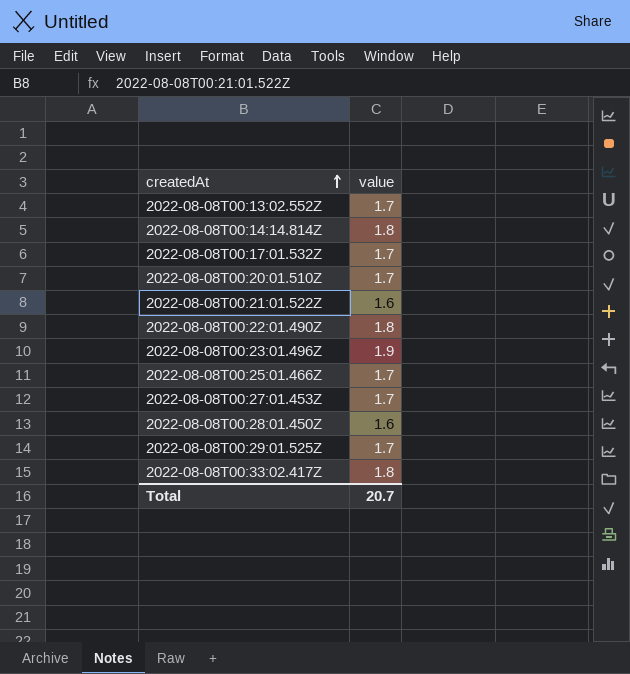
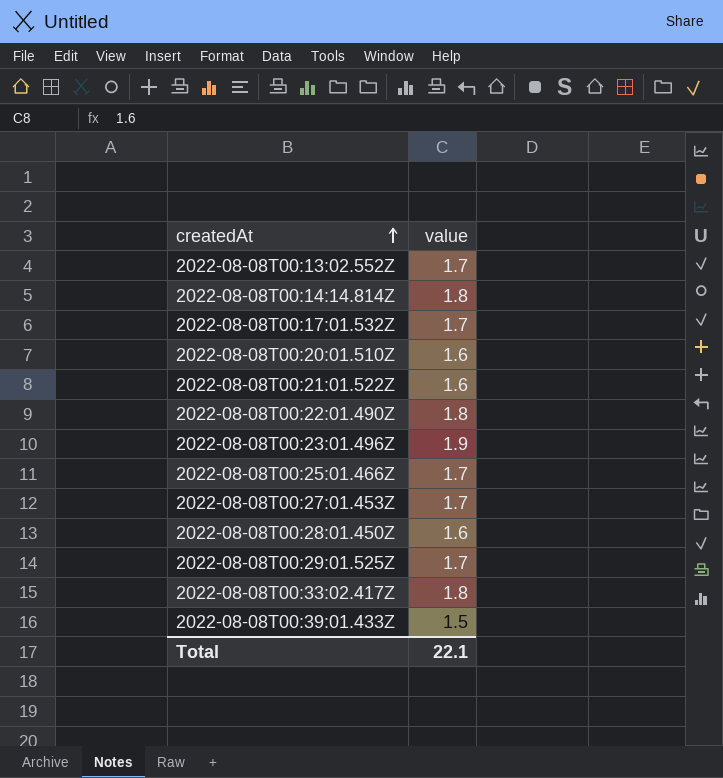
2022-08-08T00:20:01.510Z | value: 1.7 -> 1.6
row 2022-08-08T00:39:01.433Z: none -> 1.5
Total | value: 20.7 -> 22.1

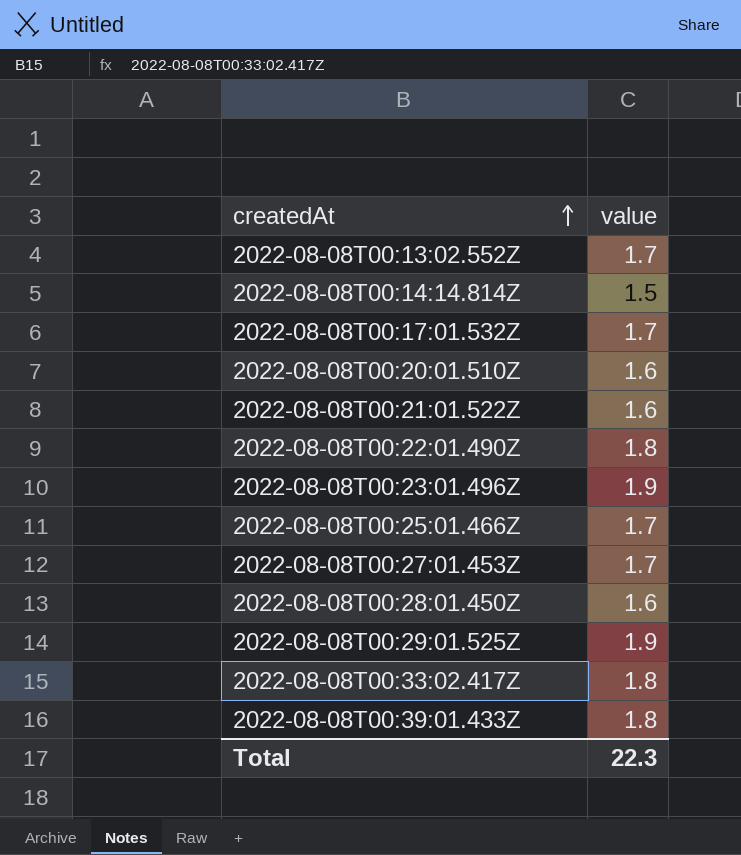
2022-08-08T00:14:14.814Z | value: 1.8 -> 1.5
2022-08-08T00:29:01.525Z | value: 1.7 -> 1.9
2022-08-08T00:39:01.433Z | value: 1.5 -> 1.8
Total | value: 22.1 -> 22.3

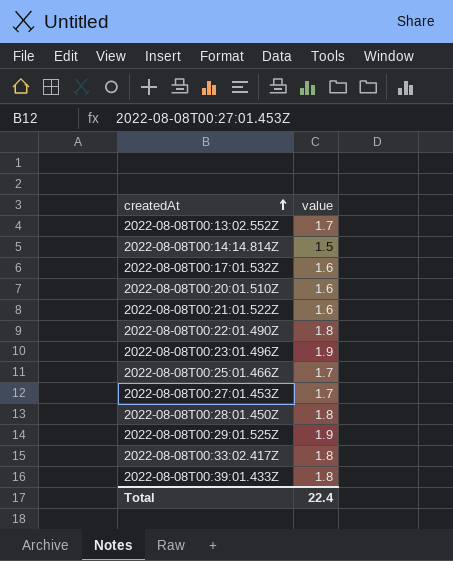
2022-08-08T00:17:01.532Z | value: 1.7 -> 1.6
2022-08-08T00:28:01.450Z | value: 1.6 -> 1.8
Total | value: 22.3 -> 22.4

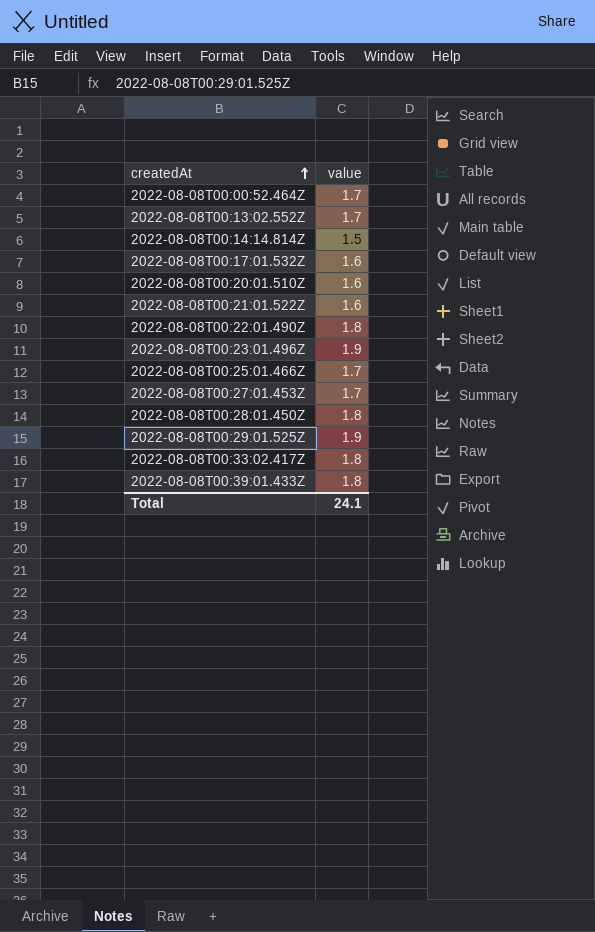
row 2022-08-08T00:00:52.464Z: none -> 1.7
Total | value: 22.4 -> 24.1

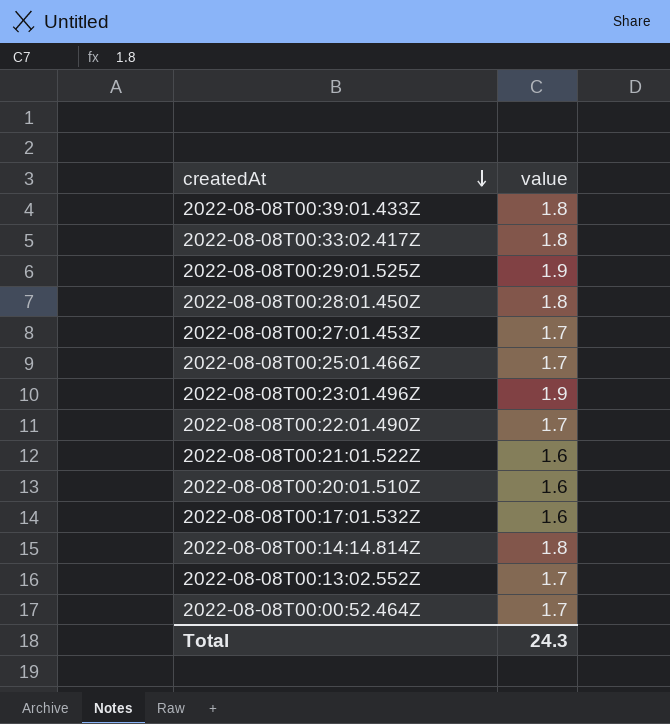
row order: createdAt ascending -> createdAt descending
2022-08-08T00:22:01.490Z | value: 1.8 -> 1.7
2022-08-08T00:14:14.814Z | value: 1.5 -> 1.8
Total | value: 24.1 -> 24.3

